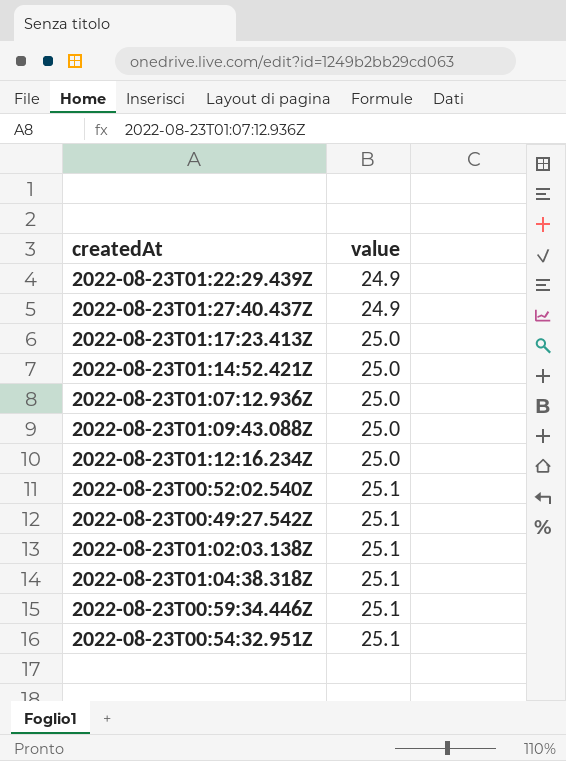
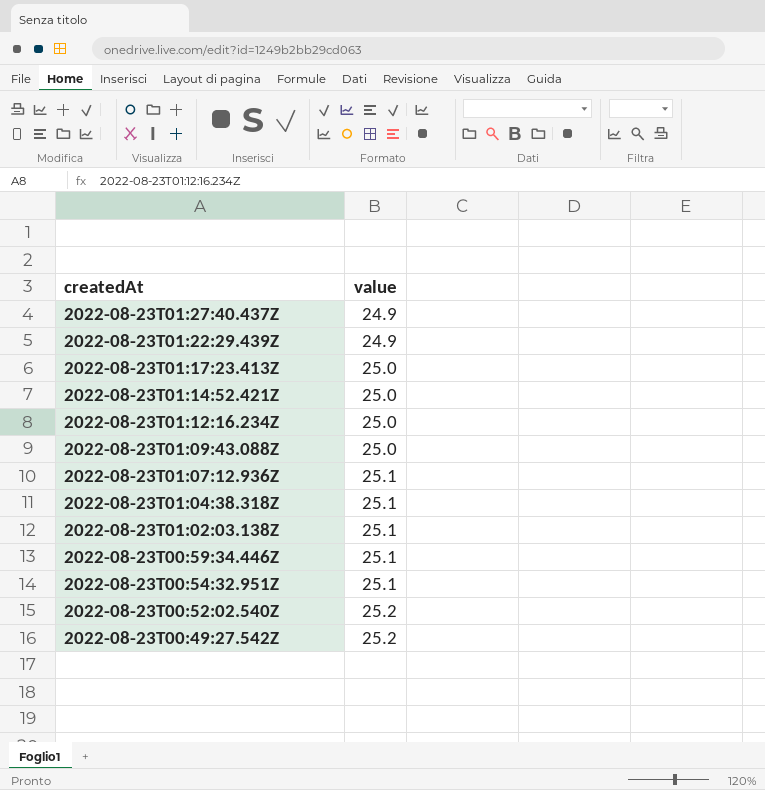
row order: value ascending -> createdAt descending
2022-08-23T01:07:12.936Z | value: 25.0 -> 25.1
2022-08-23T00:52:02.540Z | value: 25.1 -> 25.2
2022-08-23T00:49:27.542Z | value: 25.1 -> 25.2

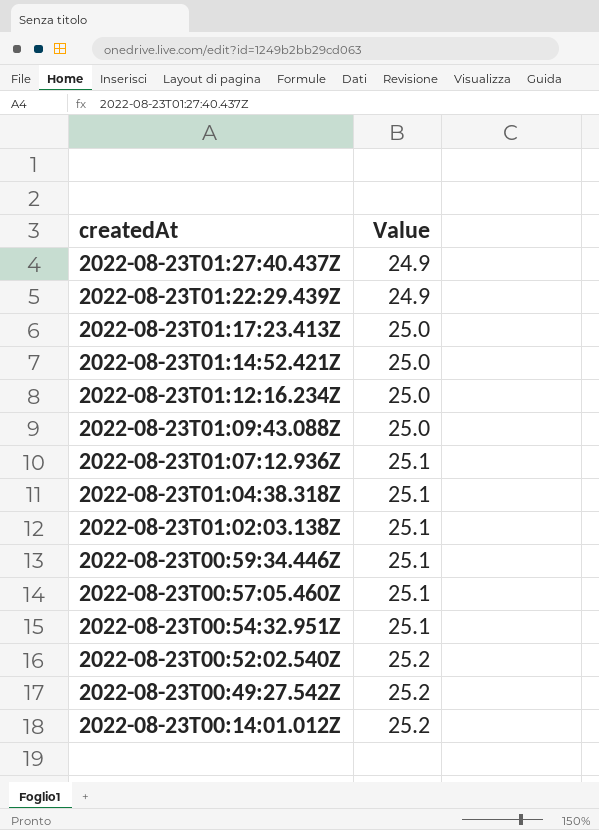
column name: value -> Value
row 2022-08-23T00:57:05.460Z: none -> 25.1
row 2022-08-23T00:14:01.012Z: none -> 25.2

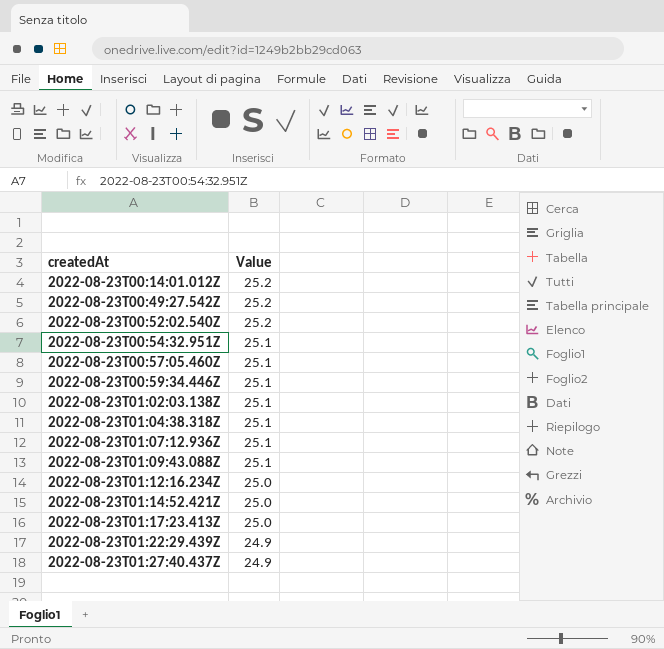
row order: createdAt descending -> createdAt ascending
2022-08-23T01:09:43.088Z | Value: 25.0 -> 25.1

